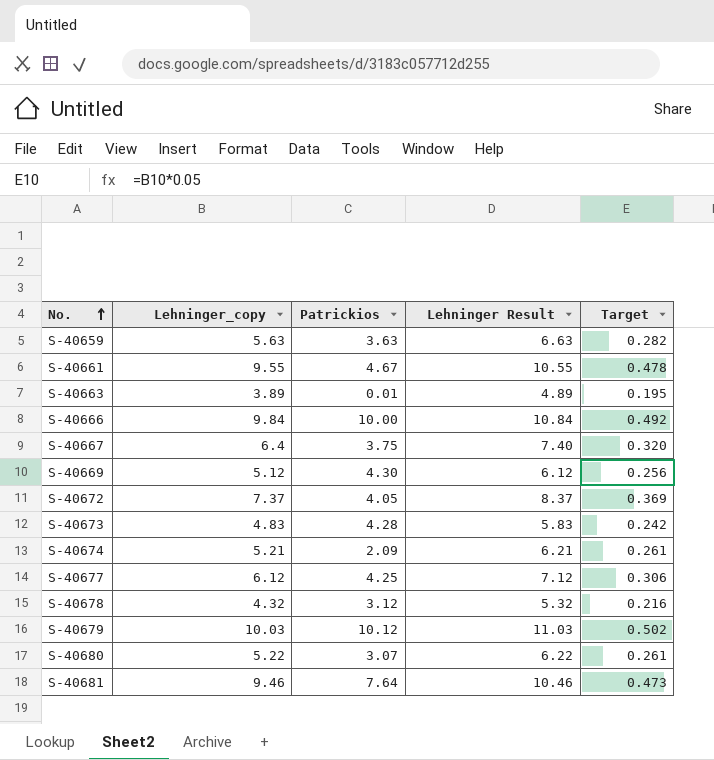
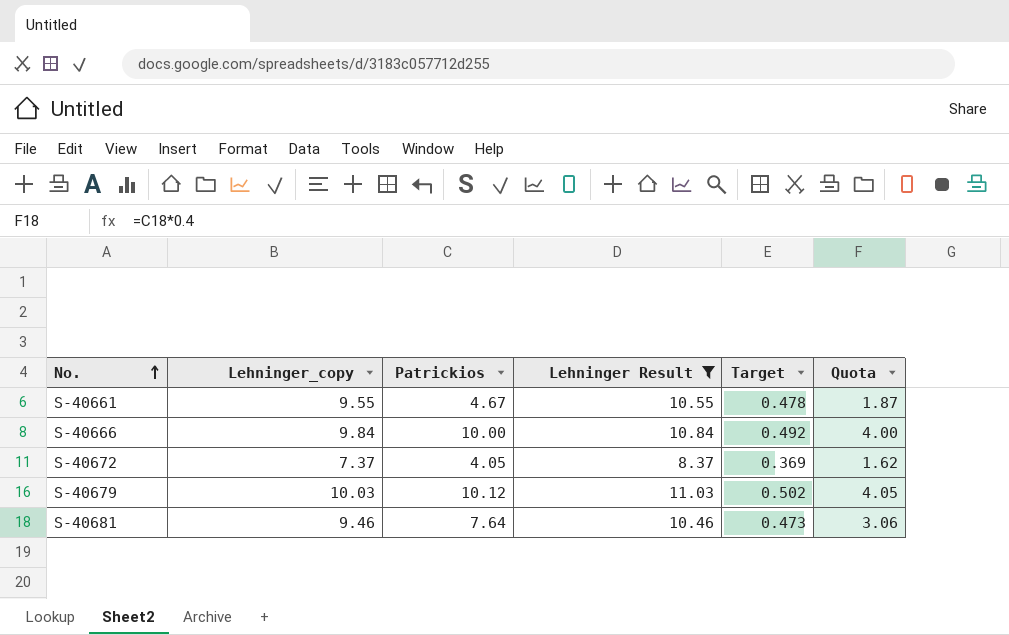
filter: none -> Lehninger Result >= 8.37
column Quota | formula: none -> [Patrickios] * 0.4

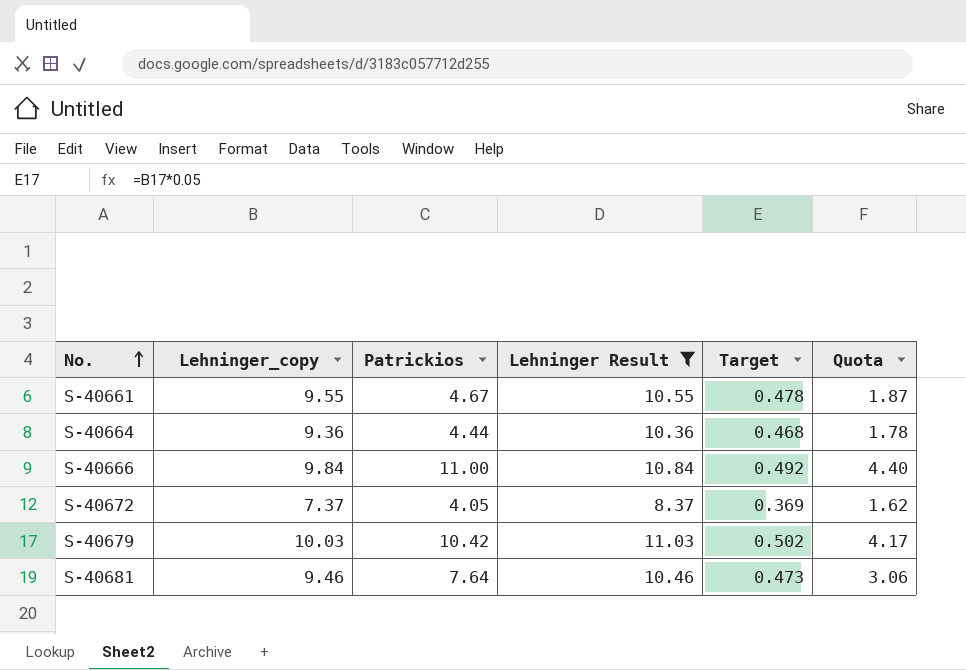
row S-40664: none -> 9.36 | 4.44 | 10.36 | 0.468 | 1.78
S-40666 | Patrickios: 10.00 -> 11.00
S-40666 | Quota: 4.00 -> 4.40
S-40679 | Patrickios: 10.12 -> 10.42
S-40679 | Quota: 4.05 -> 4.17

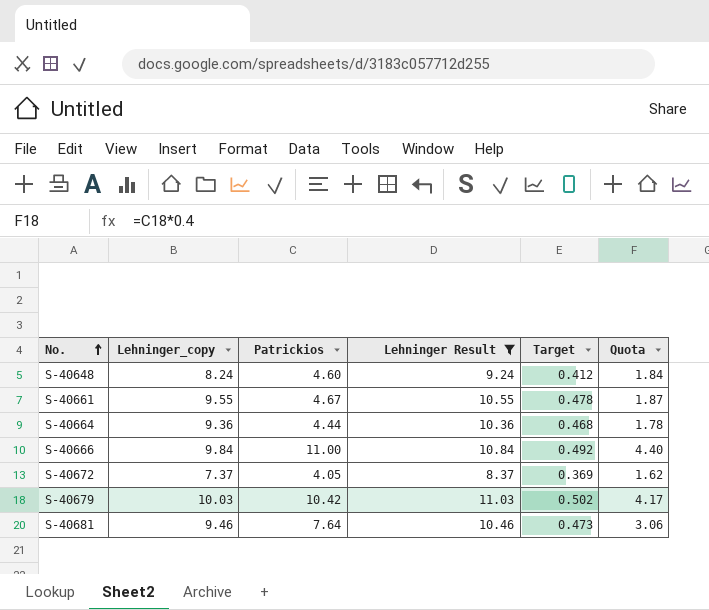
row S-40648: none -> 8.24 | 4.60 | 9.24 | 0.412 | 1.84

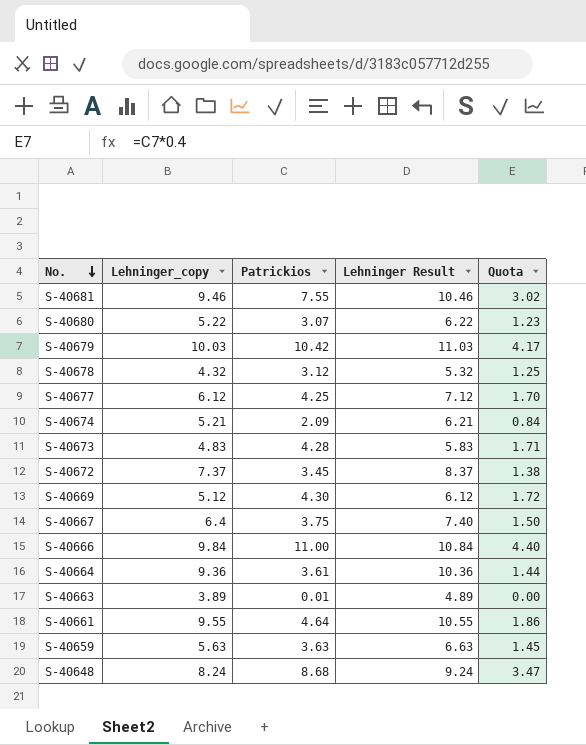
filter: Lehninger Result >= 8.37 -> none
row order: No. ascending -> No. descending
column Target | formula: [Lehninger_copy] * 0.05 -> none
S-40681 | Patrickios: 7.64 -> 7.55
S-40681 | Quota: 3.06 -> 3.02
S-40672 | Patrickios: 4.05 -> 3.45
S-40672 | Quota: 1.62 -> 1.38
S-40664 | Patrickios: 4.44 -> 3.61
S-40664 | Quota: 1.78 -> 1.44
S-40661 | Patrickios: 4.67 -> 4.64
S-40661 | Quota: 1.87 -> 1.86
S-40648 | Patrickios: 4.60 -> 8.68
S-40648 | Quota: 1.84 -> 3.47

